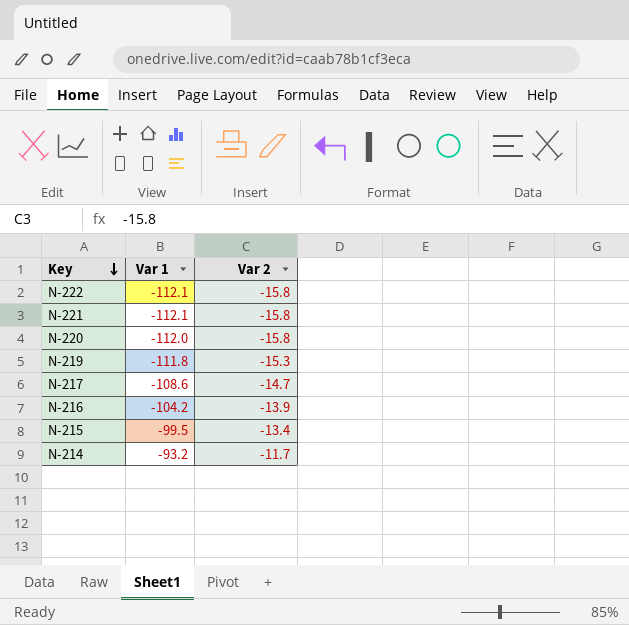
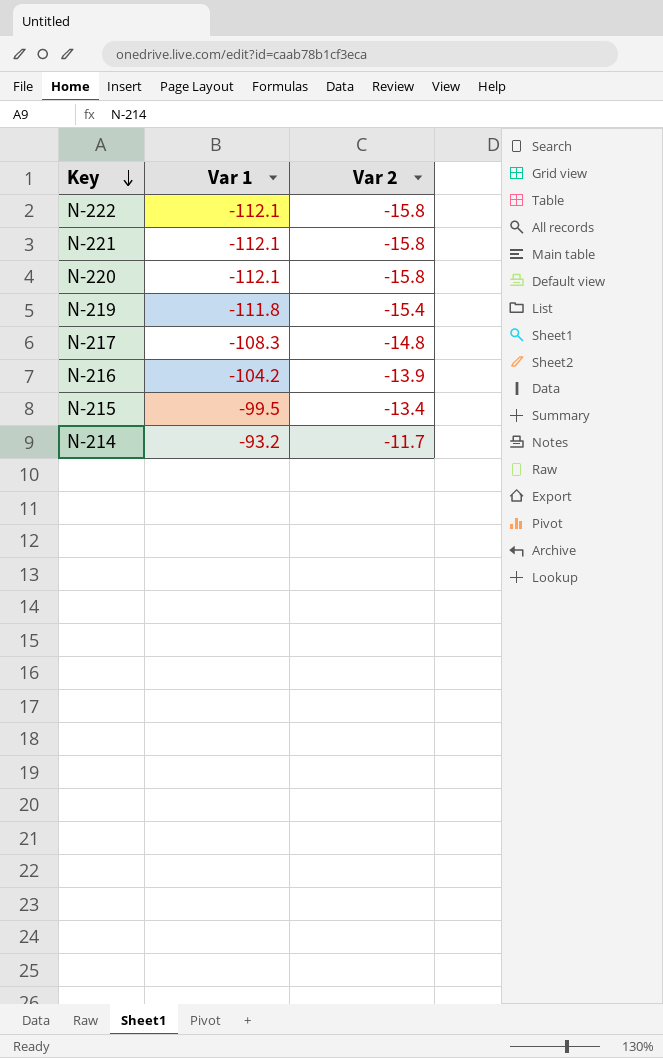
N-220 | Var 1: -112.0 -> -112.1
N-219 | Var 2: -15.3 -> -15.4
N-217 | Var 1: -108.6 -> -108.3
N-217 | Var 2: -14.7 -> -14.8

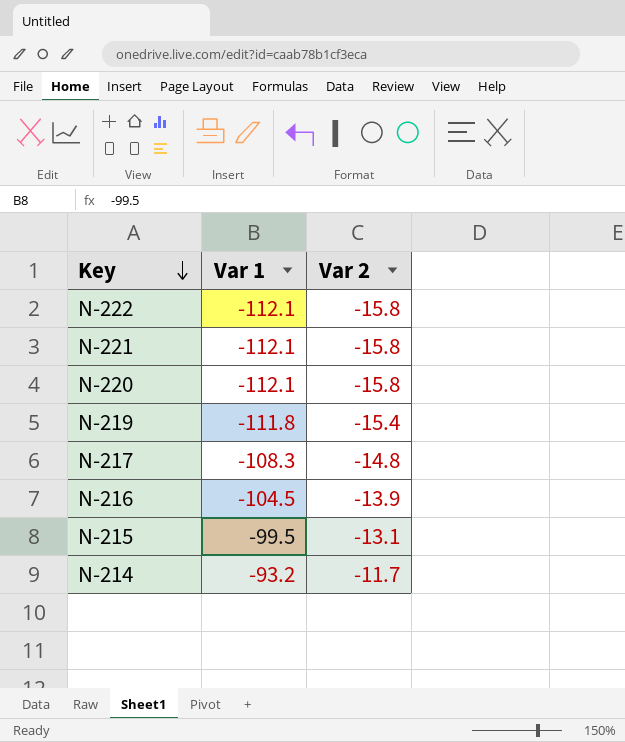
N-216 | Var 1: -104.2 -> -104.5
N-215 | Var 2: -13.4 -> -13.1

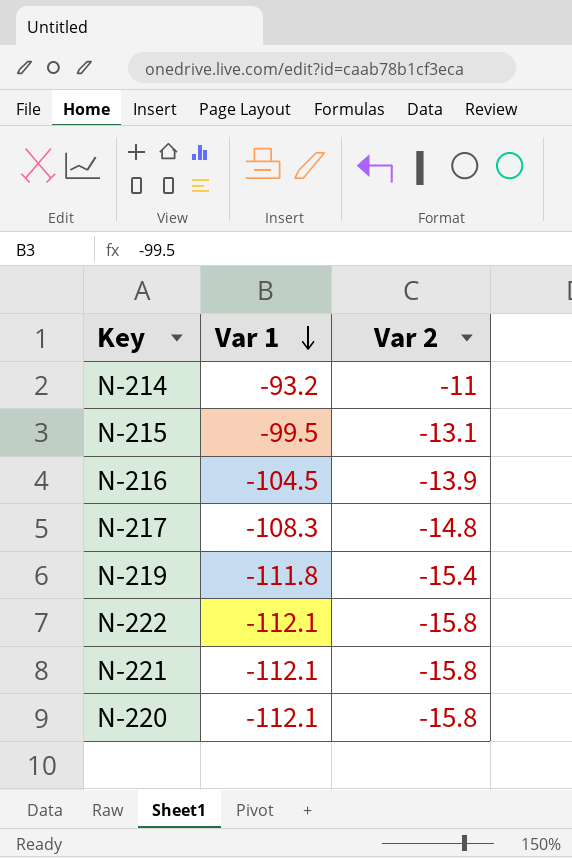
row order: Key descending -> Var 1 descending
N-214 | Var 2: -11.7 -> -11

